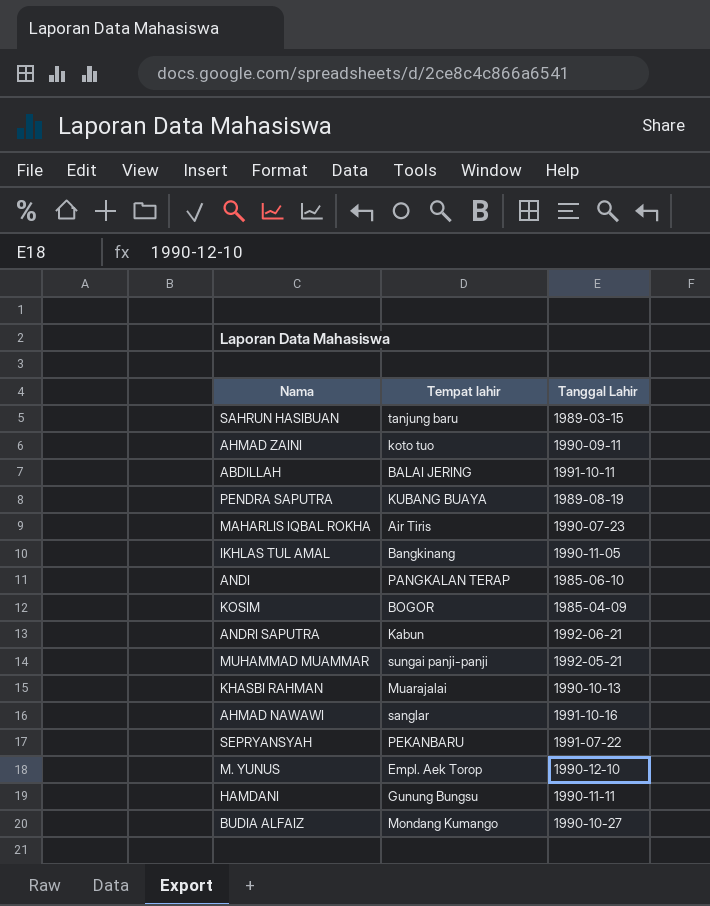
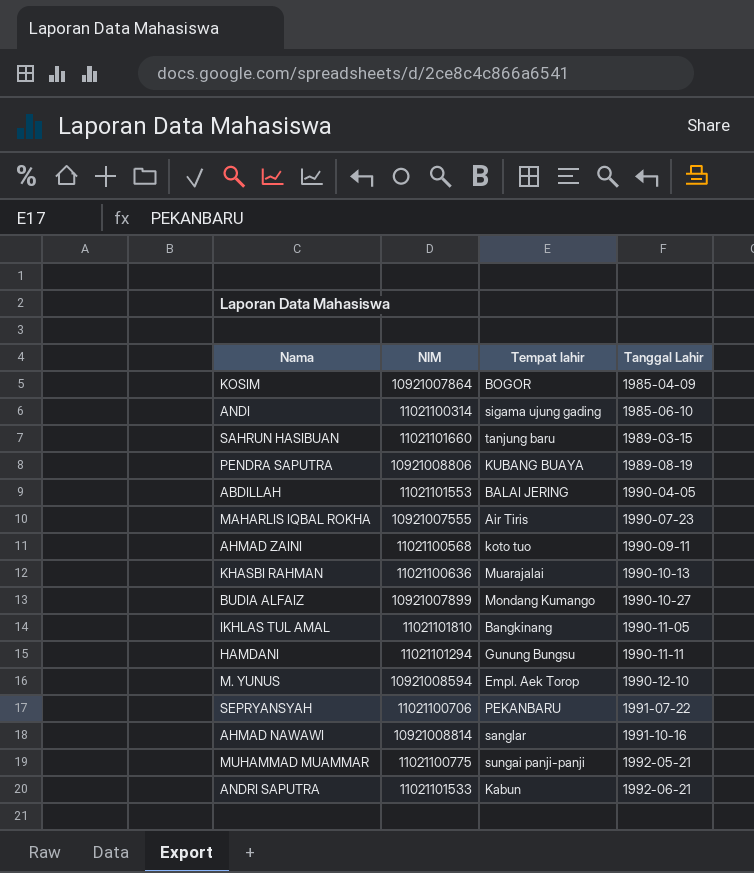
row order: none -> Tanggal Lahir ascending
column NIM | position: none -> 2
ANDI | Tempat lahir: PANGKALAN TERAP -> sigama ujung gading
ABDILLAH | Tanggal Lahir: 1991-10-11 -> 1990-04-05

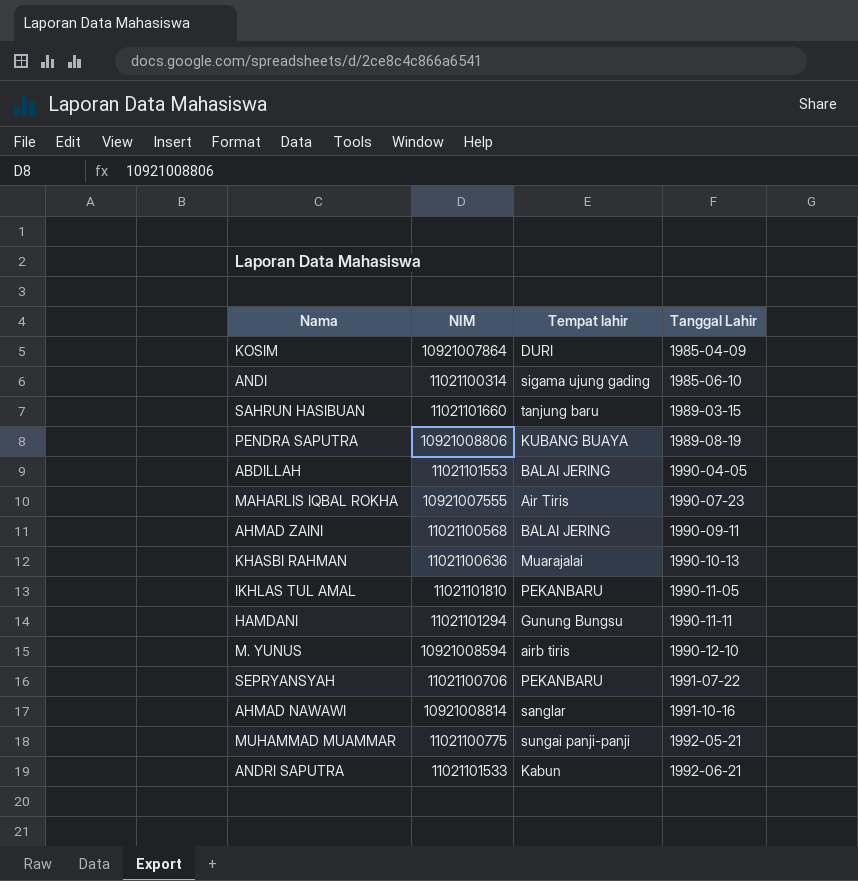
row BUDIA ALFAIZ: 10921007899 | Mondang Kumango | 1990-10-27 -> none
KOSIM | Tempat lahir: BOGOR -> DURI
AHMAD ZAINI | Tempat lahir: koto tuo -> BALAI JERING
IKHLAS TUL AMAL | Tempat lahir: Bangkinang -> PEKANBARU
M. YUNUS | Tempat lahir: Empl. Aek Torop -> airb tiris

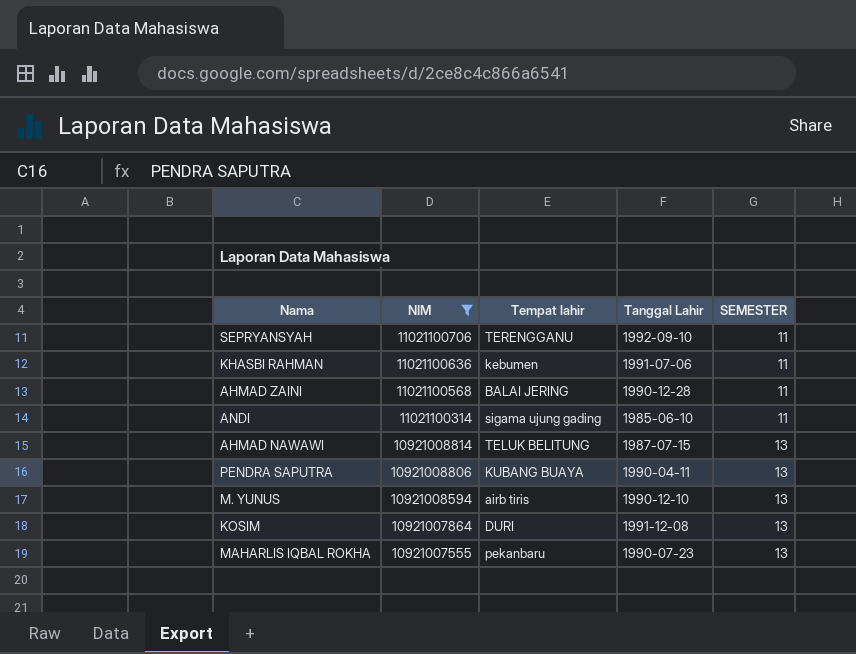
filter: none -> NIM <= 11021100706
row order: Tanggal Lahir ascending -> NIM descending
column SEMESTER | position: none -> 5
SEPRYANSYAH | Tempat lahir: PEKANBARU -> TERENGGANU
SEPRYANSYAH | Tanggal Lahir: 1991-07-22 -> 1992-09-10
KHASBI RAHMAN | Tempat lahir: Muarajalai -> kebumen
KHASBI RAHMAN | Tanggal Lahir: 1990-10-13 -> 1991-07-06
AHMAD ZAINI | Tanggal Lahir: 1990-09-11 -> 1990-12-28
AHMAD NAWAWI | Tempat lahir: sanglar -> TELUK BELITUNG
AHMAD NAWAWI | Tanggal Lahir: 1991-10-16 -> 1987-07-15
PENDRA SAPUTRA | Tanggal Lahir: 1989-08-19 -> 1990-04-11
KOSIM | Tanggal Lahir: 1985-04-09 -> 1991-12-08
MAHARLIS IQBAL ROKHA | Tempat lahir: Air Tiris -> pekanbaru

